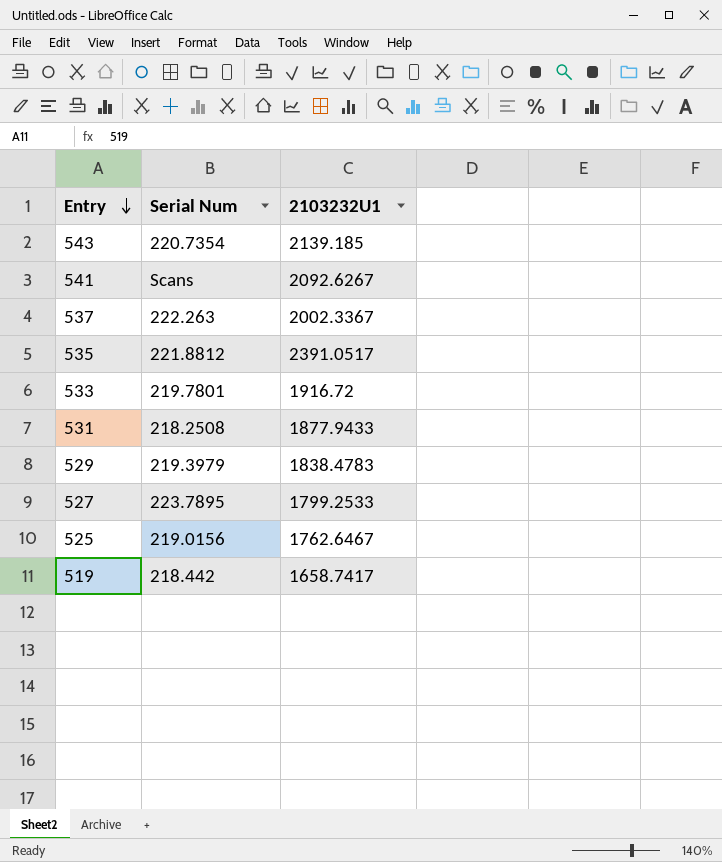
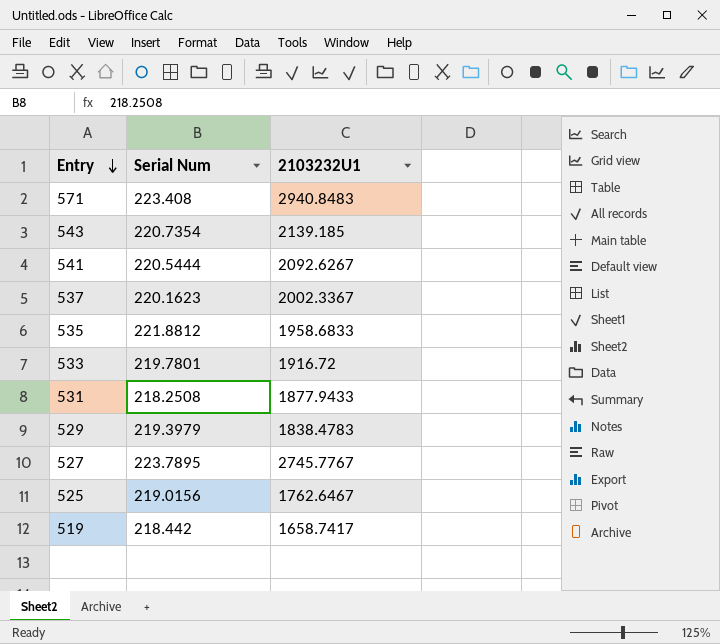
row 571: none -> 223.408 | 2940.8483
541 | Serial Num: Scans -> 220.5444
537 | Serial Num: 222.263 -> 220.1623
535 | 2103232U1: 2391.0517 -> 1958.6833
527 | 2103232U1: 1799.2533 -> 2745.7767

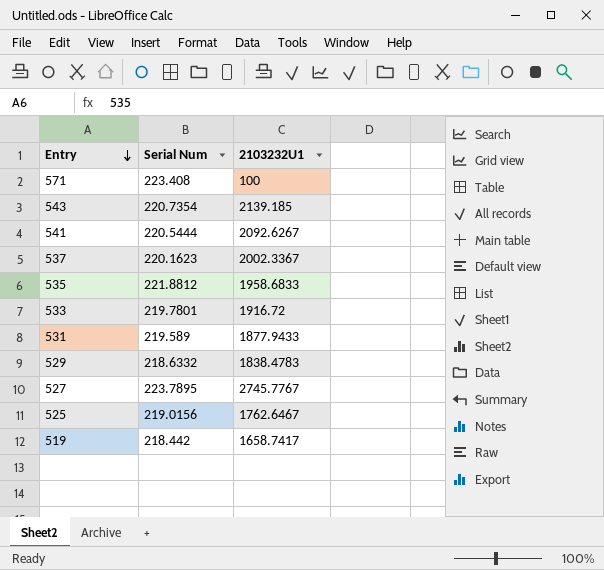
571 | 2103232U1: 2940.8483 -> 100
531 | Serial Num: 218.2508 -> 219.589
529 | Serial Num: 219.3979 -> 218.6332

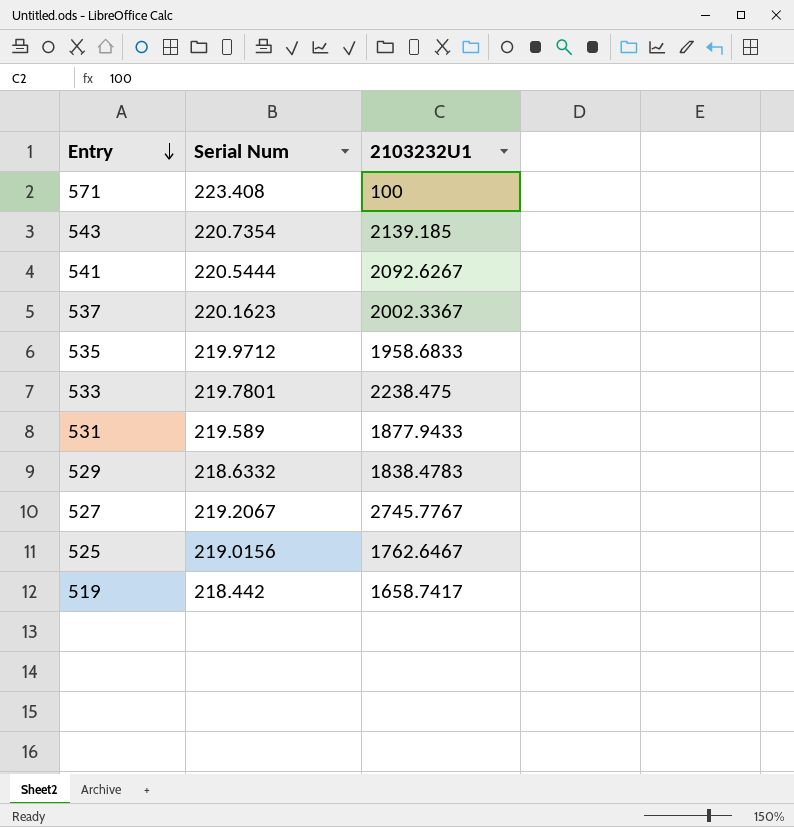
535 | Serial Num: 221.8812 -> 219.9712
533 | 2103232U1: 1916.72 -> 2238.475
527 | Serial Num: 223.7895 -> 219.2067

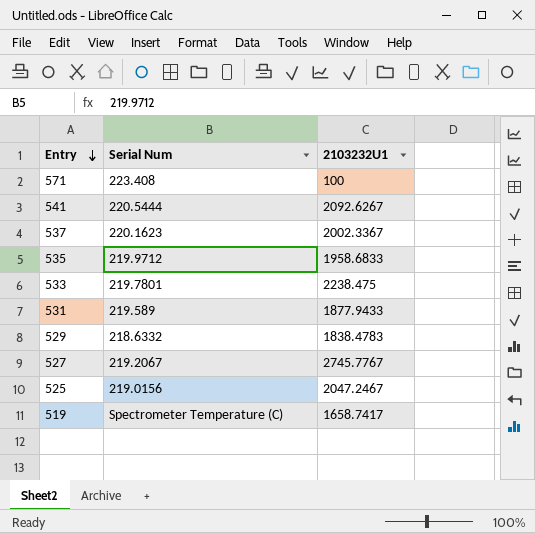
row 543: 220.7354 | 2139.185 -> none
525 | 2103232U1: 1762.6467 -> 2047.2467
519 | Serial Num: 218.442 -> Spectrometer Temperature (C)

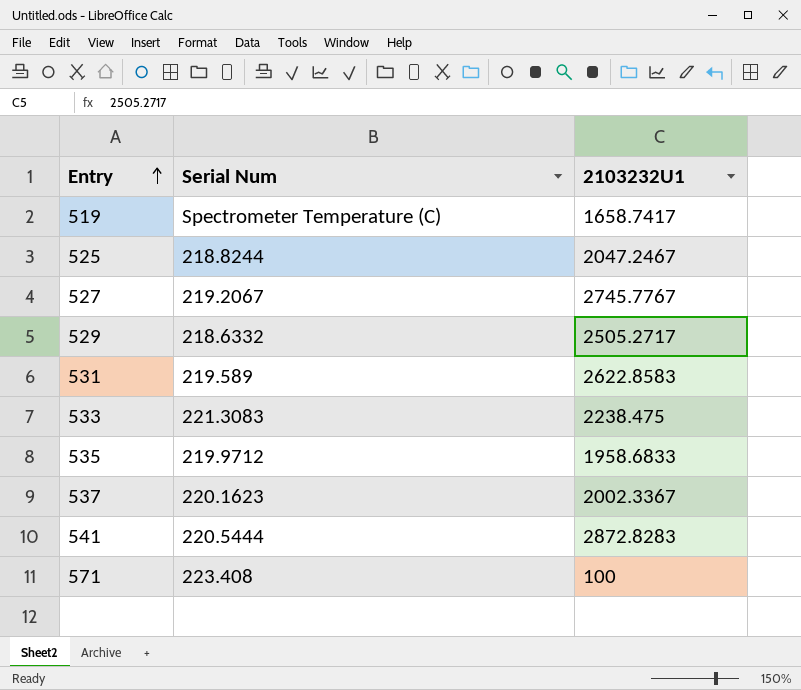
row order: Entry descending -> Entry ascending
525 | Serial Num: 219.0156 -> 218.8244
529 | 2103232U1: 1838.4783 -> 2505.2717
531 | 2103232U1: 1877.9433 -> 2622.8583
533 | Serial Num: 219.7801 -> 221.3083
541 | 2103232U1: 2092.6267 -> 2872.8283

